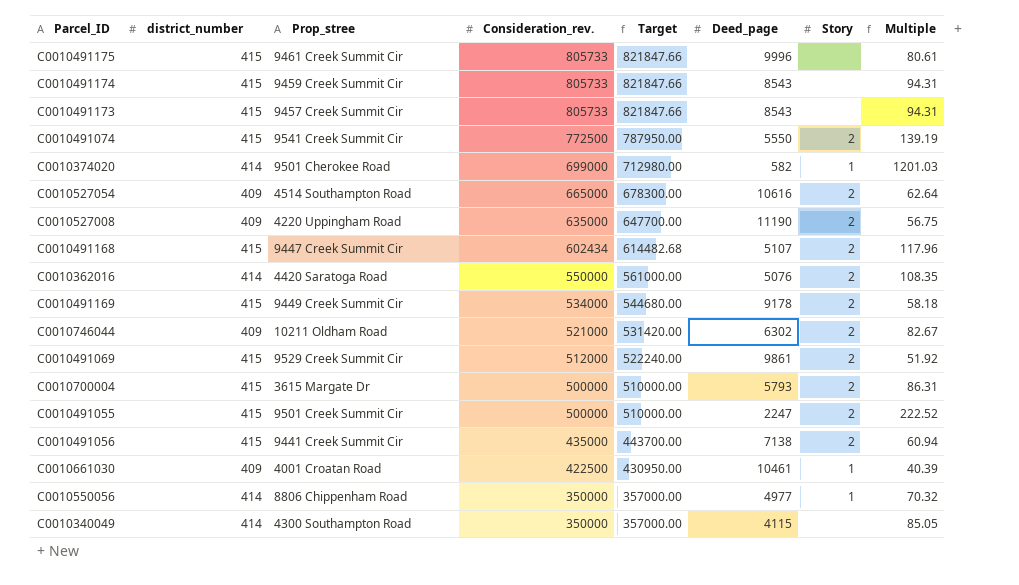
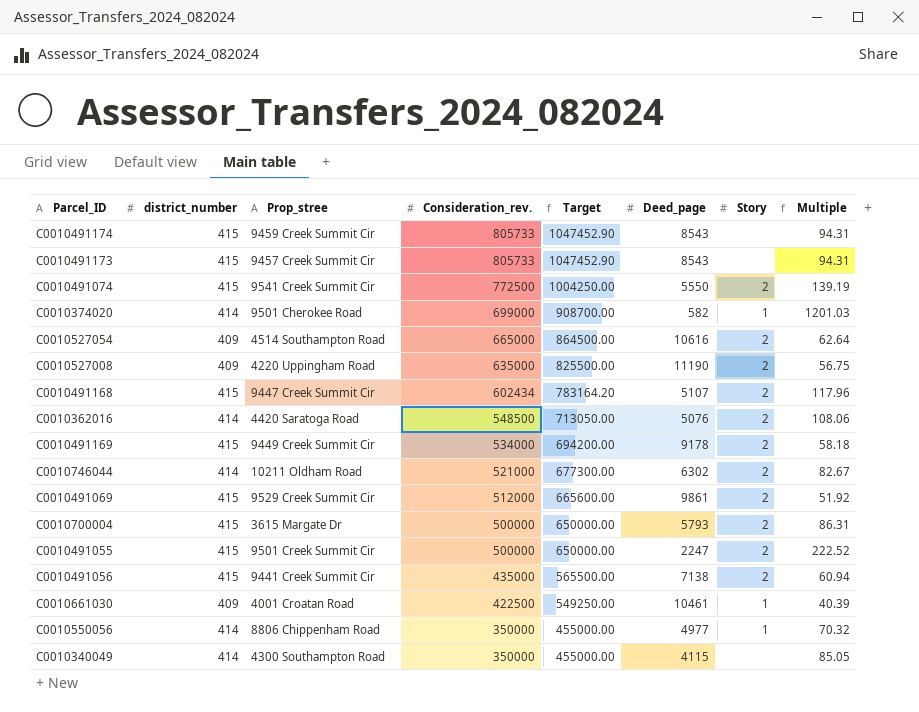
column Target | formula: [Consideration_rev.] * 1.02 -> [Consideration_rev.] * 1.3
row C0010491175: 415 | 9461 Creek Summit Cir | 805733 | 821847.66 | 9996 | none | 80.61 -> none
C0010362016 | Consideration_rev.: 550000 -> 548500
C0010362016 | Multiple: 108.35 -> 108.06
C0010746044 | district_number: 409 -> 414

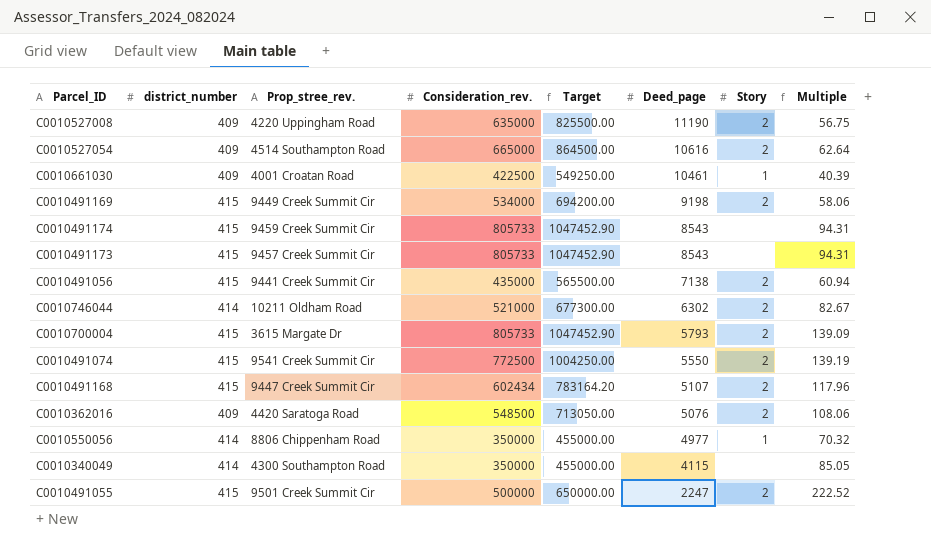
row order: Consideration_rev. descending -> Deed_page descending
column name: Prop_stree -> Prop_stree_rev.
row C0010374020: 414 | 9501 Cherokee Road | 699000 | 908700.00 | 582 | 1 | 1201.03 -> none
row C0010491069: 415 | 9529 Creek Summit Cir | 512000 | 665600.00 | 9861 | 2 | 51.92 -> none
C0010491169 | Deed_page: 9178 -> 9198
C0010491169 | Multiple: 58.18 -> 58.06
C0010700004 | Consideration_rev.: 500000 -> 805733
C0010700004 | Target: 650000.00 -> 1047452.90
C0010700004 | Multiple: 86.31 -> 139.09
C0010362016 | district_number: 414 -> 409

